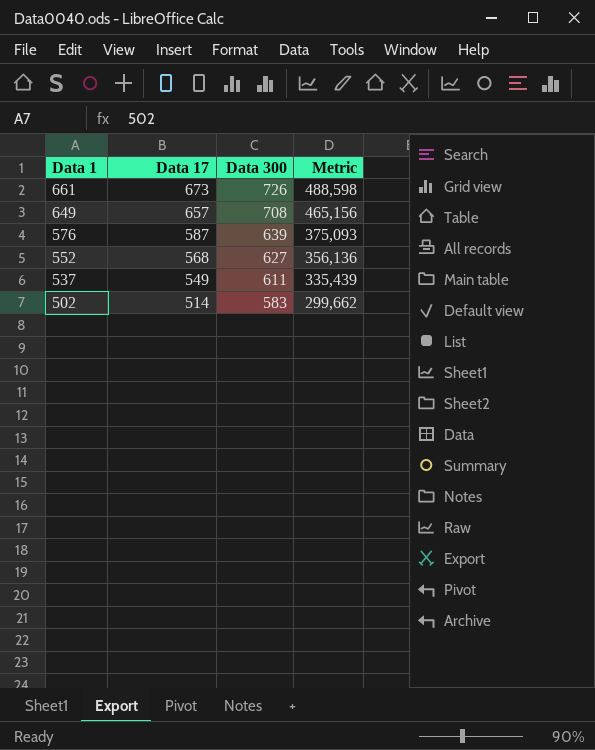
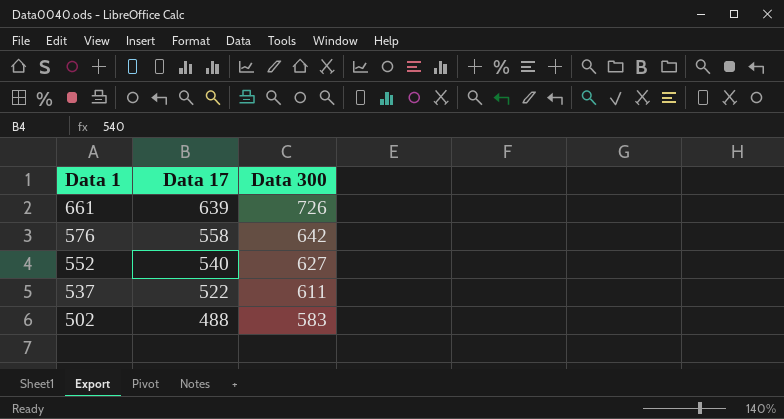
column Metric | formula: [Data 17] * [Data 300] -> none
row 649: 657 | 708 | 465,156 -> none
661 | Data 17: 673 -> 639
576 | Data 17: 587 -> 558
576 | Data 300: 639 -> 642
552 | Data 17: 568 -> 540
537 | Data 17: 549 -> 522
502 | Data 17: 514 -> 488

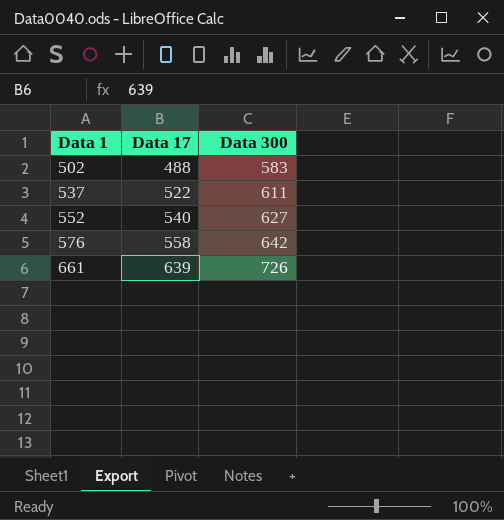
row order: Data 1 descending -> Data 1 ascending

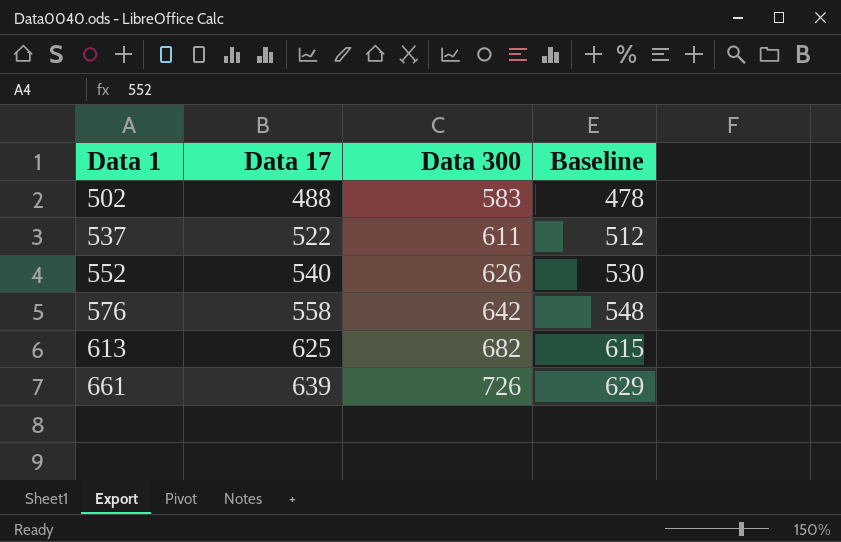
column Baseline | formula: none -> [Data 17] - 10
552 | Data 300: 627 -> 626
row 613: none -> 625 | 682 | 615

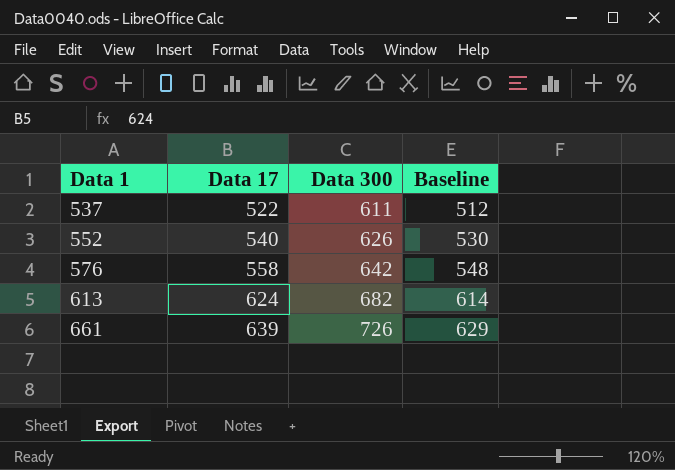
row 502: 488 | 583 | 478 -> none
613 | Data 17: 625 -> 624
613 | Baseline: 615 -> 614

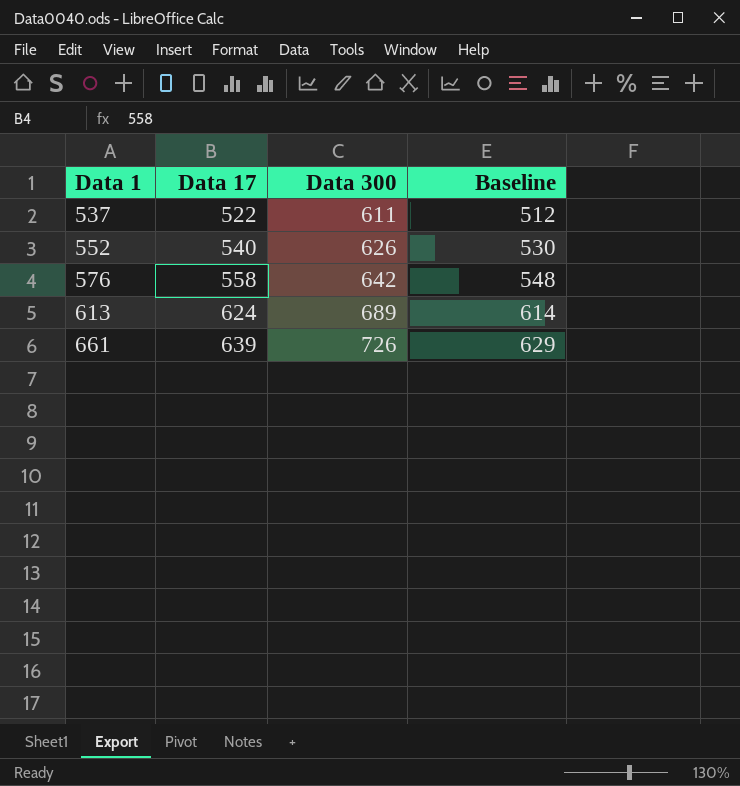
613 | Data 300: 682 -> 689

